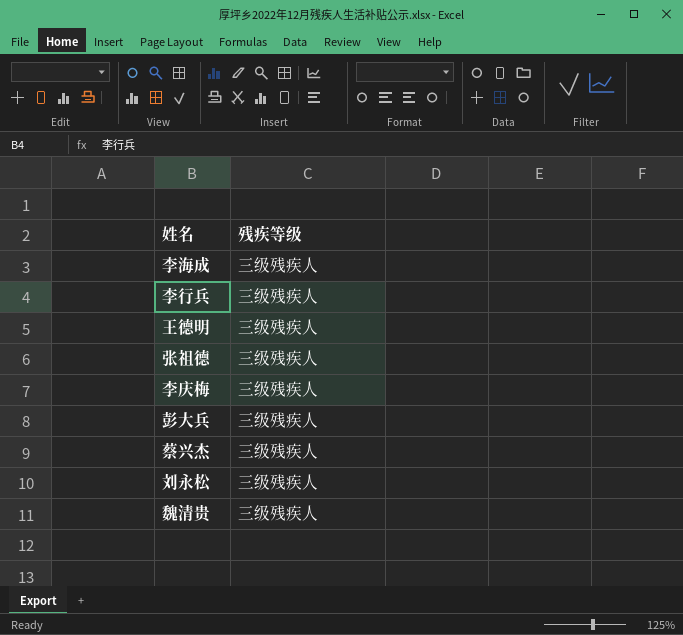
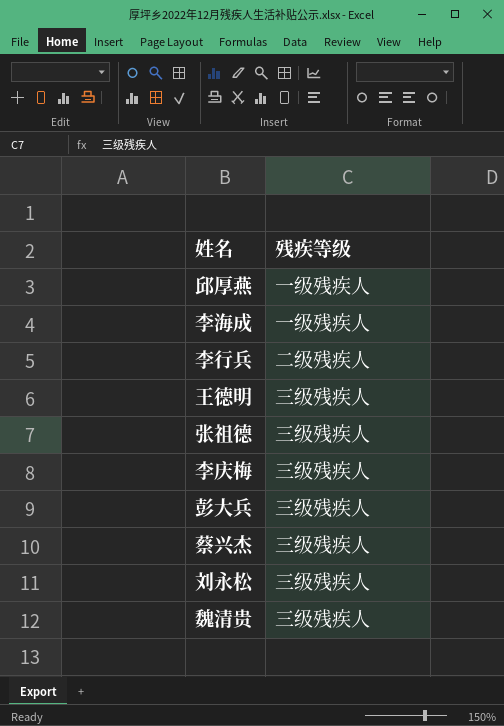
row 邱厚燕: none -> 一级残疾人
李海成 | 残疾等级: 三级残疾人 -> 一级残疾人
李行兵 | 残疾等级: 三级残疾人 -> 二级残疾人

